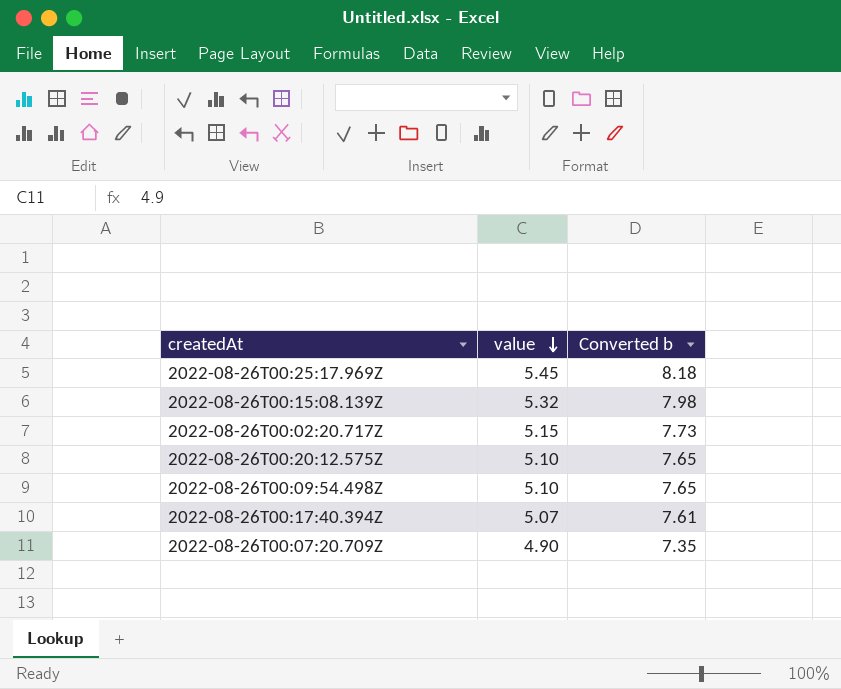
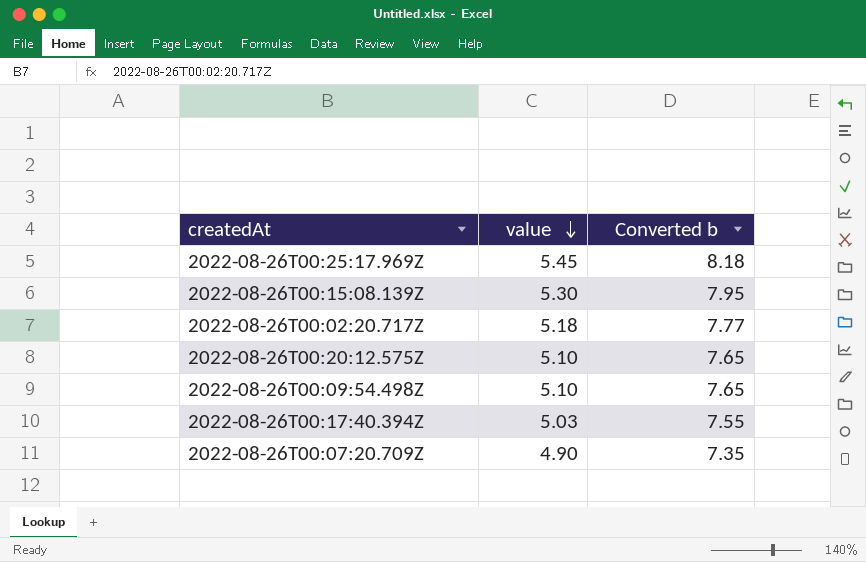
2022-08-26T00:15:08.139Z | value: 5.32 -> 5.30
2022-08-26T00:15:08.139Z | Converted b: 7.98 -> 7.95
2022-08-26T00:02:20.717Z | value: 5.15 -> 5.18
2022-08-26T00:02:20.717Z | Converted b: 7.73 -> 7.77
2022-08-26T00:17:40.394Z | value: 5.07 -> 5.03
2022-08-26T00:17:40.394Z | Converted b: 7.61 -> 7.55

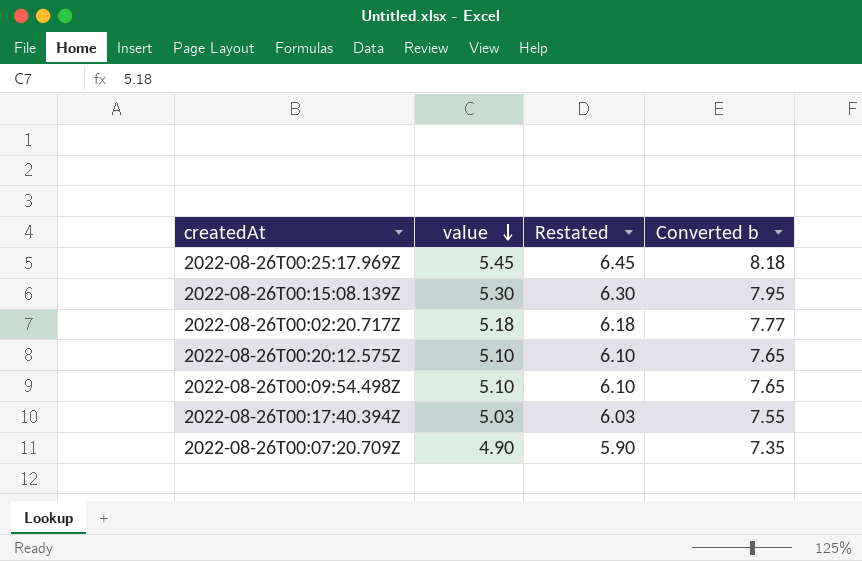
column Restated | formula: none -> [value] + 1

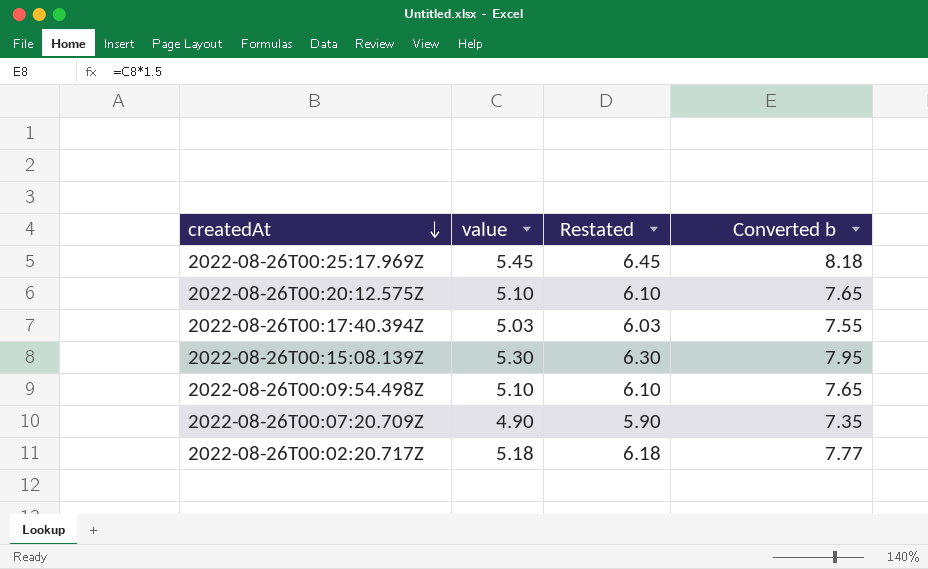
row order: value descending -> createdAt descending

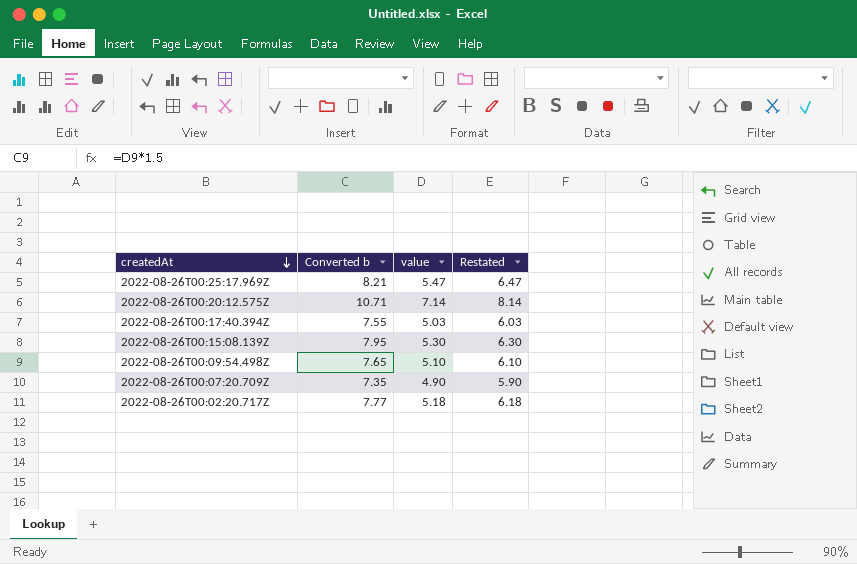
column Converted b | position: 4 -> 2
2022-08-26T00:25:17.969Z | Converted b: 8.18 -> 8.21
2022-08-26T00:25:17.969Z | value: 5.45 -> 5.47
2022-08-26T00:25:17.969Z | Restated: 6.45 -> 6.47
2022-08-26T00:20:12.575Z | Converted b: 7.65 -> 10.71
2022-08-26T00:20:12.575Z | value: 5.10 -> 7.14
2022-08-26T00:20:12.575Z | Restated: 6.10 -> 8.14

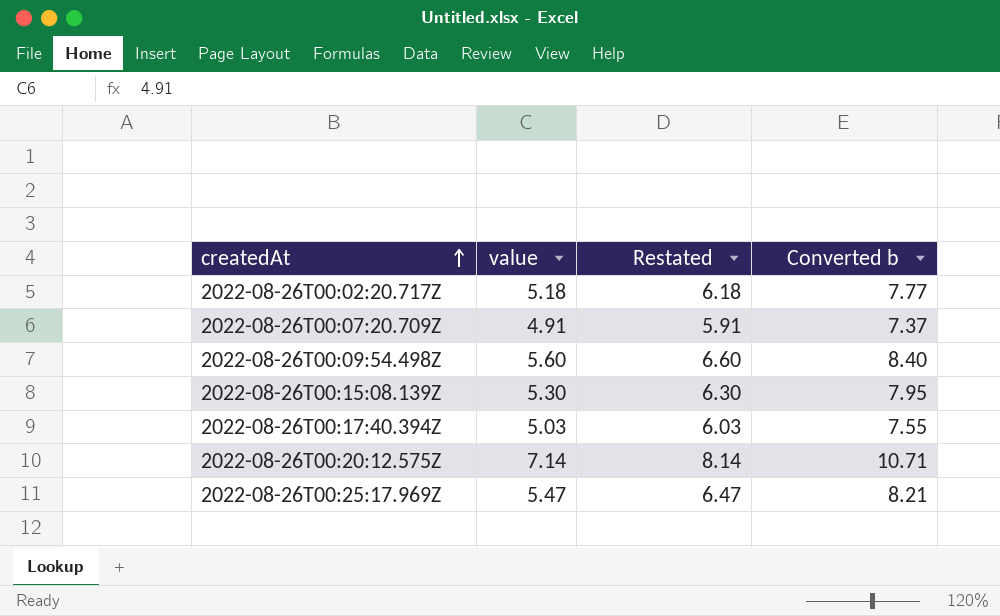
row order: createdAt descending -> createdAt ascending
column Converted b | position: 2 -> 4
2022-08-26T00:07:20.709Z | value: 4.90 -> 4.91
2022-08-26T00:07:20.709Z | Restated: 5.90 -> 5.91
2022-08-26T00:07:20.709Z | Converted b: 7.35 -> 7.37
2022-08-26T00:09:54.498Z | value: 5.10 -> 5.60
2022-08-26T00:09:54.498Z | Restated: 6.10 -> 6.60
2022-08-26T00:09:54.498Z | Converted b: 7.65 -> 8.40

